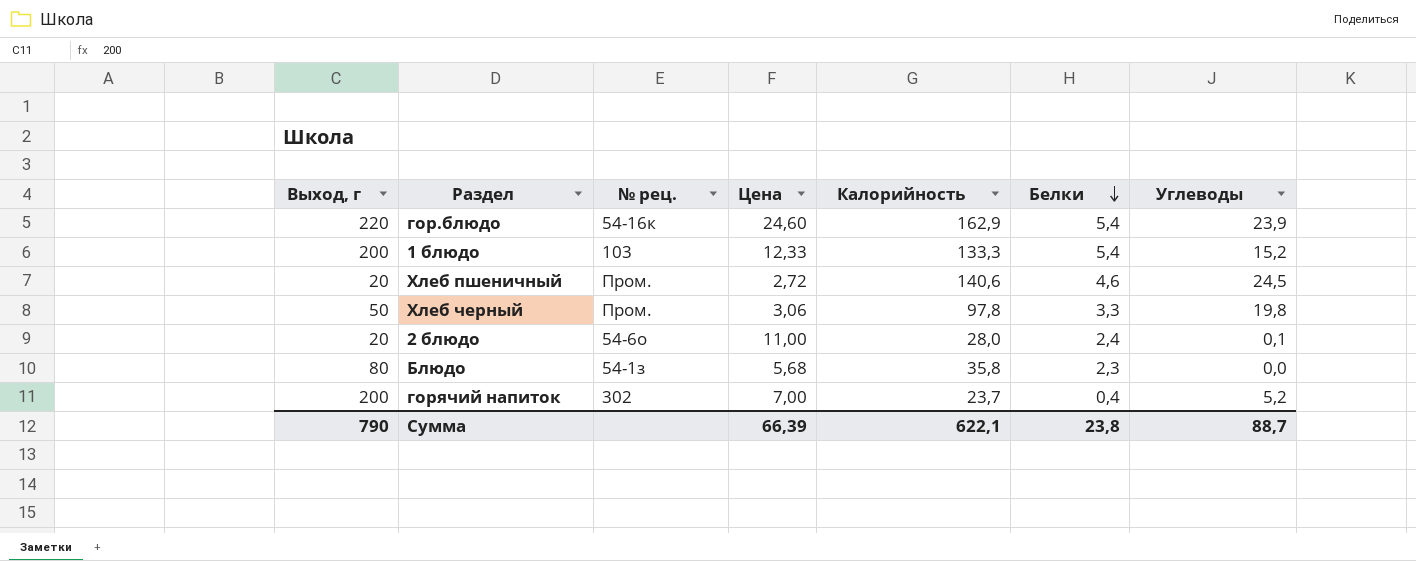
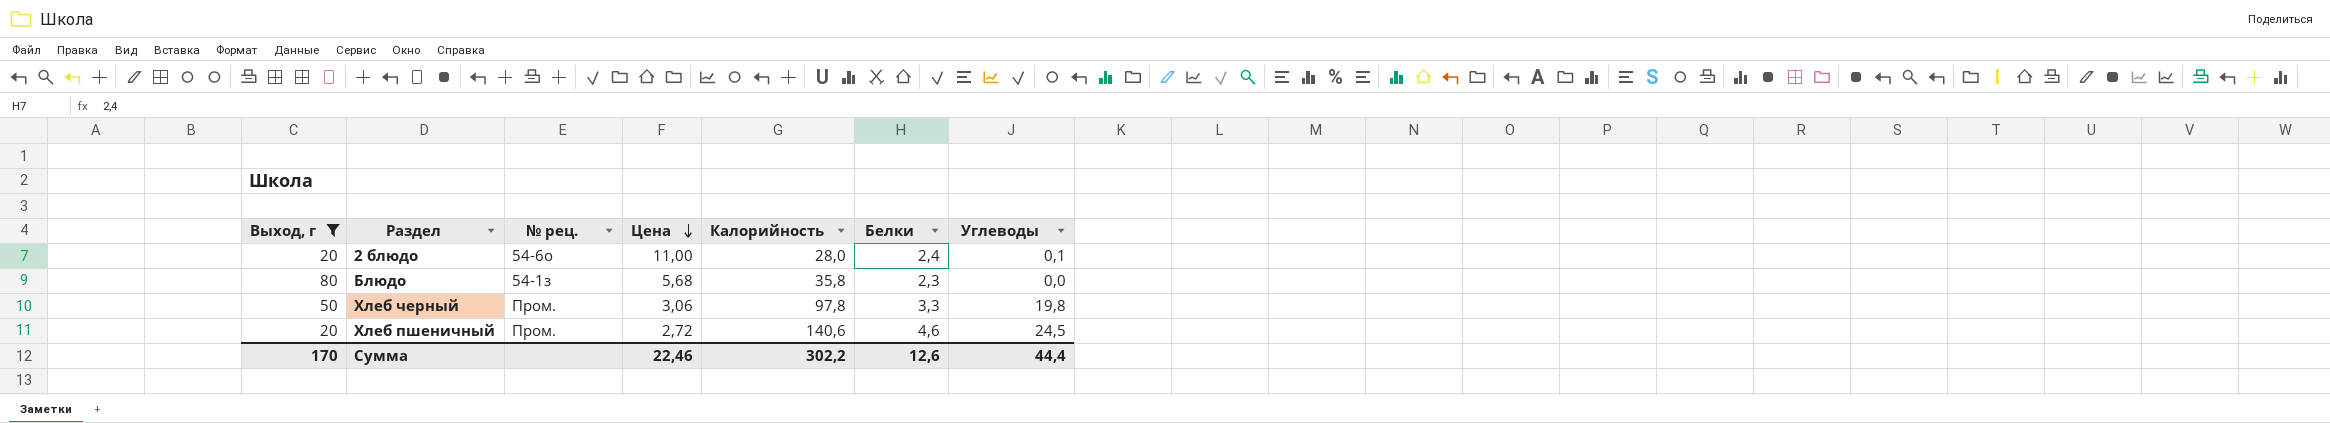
filter: none -> Выход, г <= 80
row order: Белки descending -> Цена descending
Сумма | Выход, г: 790 -> 170
Сумма | Цена: 66,39 -> 22,46
Сумма | Калорийность: 622,1 -> 302,2
Сумма | Белки: 23,8 -> 12,6
Сумма | Углеводы: 88,7 -> 44,4

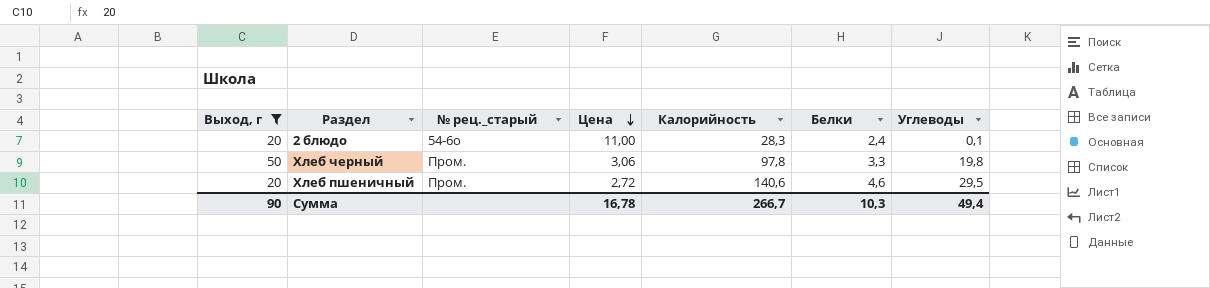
column name: № рец. -> № рец._старый
row Блюдо: 80 | 54-1з | 5,68 | 35,8 | 2,3 | 0,0 -> none
2 блюдо | Калорийность: 28,0 -> 28,3
Хлеб пшеничный | Углеводы: 24,5 -> 29,5
Сумма | Выход, г: 170 -> 90
Сумма | Цена: 22,46 -> 16,78
Сумма | Калорийность: 302,2 -> 266,7
Сумма | Белки: 12,6 -> 10,3
Сумма | Углеводы: 44,4 -> 49,4

